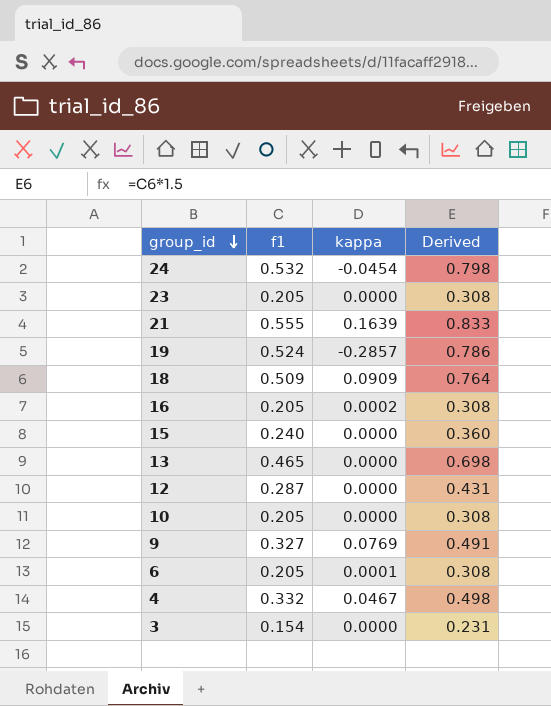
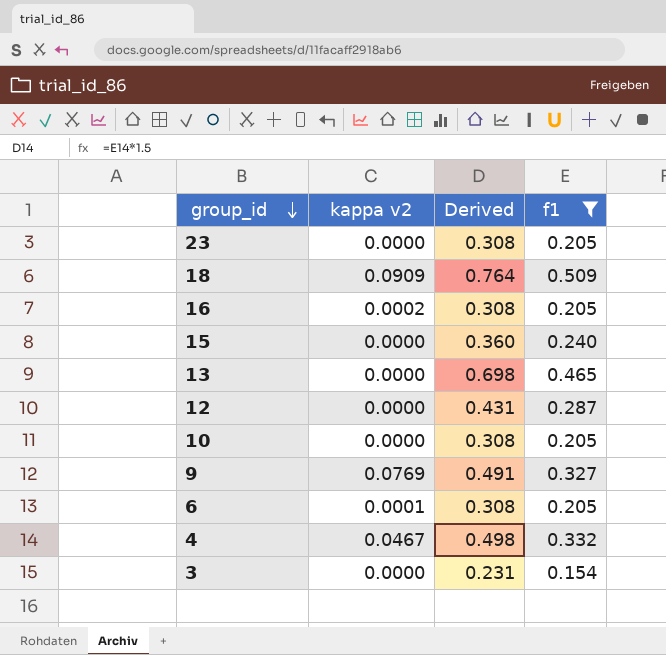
filter: none -> f1 <= 0.509
column name: kappa -> kappa v2
column f1 | position: 2 -> 4

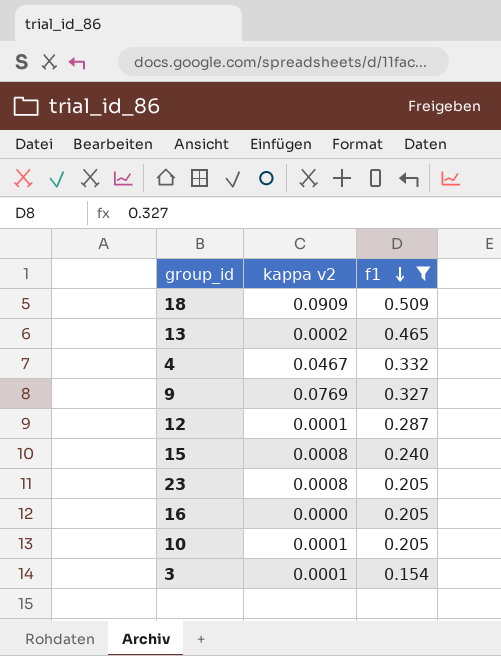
row order: group_id descending -> f1 descending
column Derived | formula: [f1] * 1.5 -> none
row 6: 0.0001 | 0.308 | 0.205 -> none
13 | kappa v2: 0.0000 -> 0.0002
12 | kappa v2: 0.0000 -> 0.0001
15 | kappa v2: 0.0000 -> 0.0008
23 | kappa v2: 0.0000 -> 0.0008
16 | kappa v2: 0.0002 -> 0.0000
10 | kappa v2: 0.0000 -> 0.0001
3 | kappa v2: 0.0000 -> 0.0001

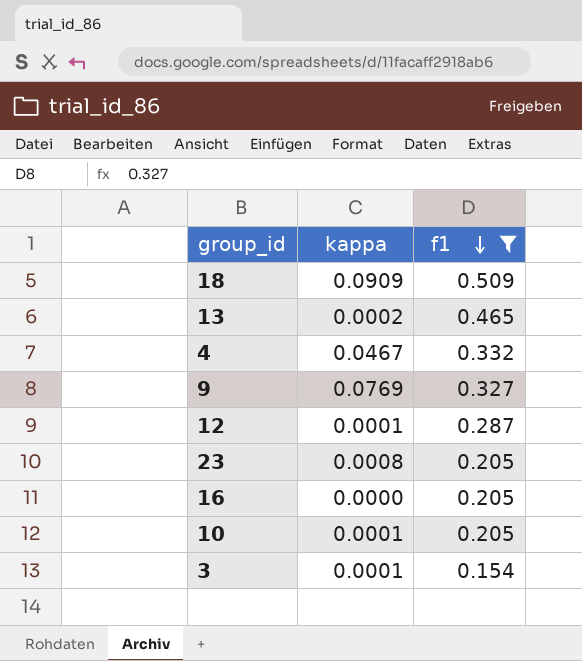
column name: kappa v2 -> kappa
row 15: 0.0008 | 0.240 -> none

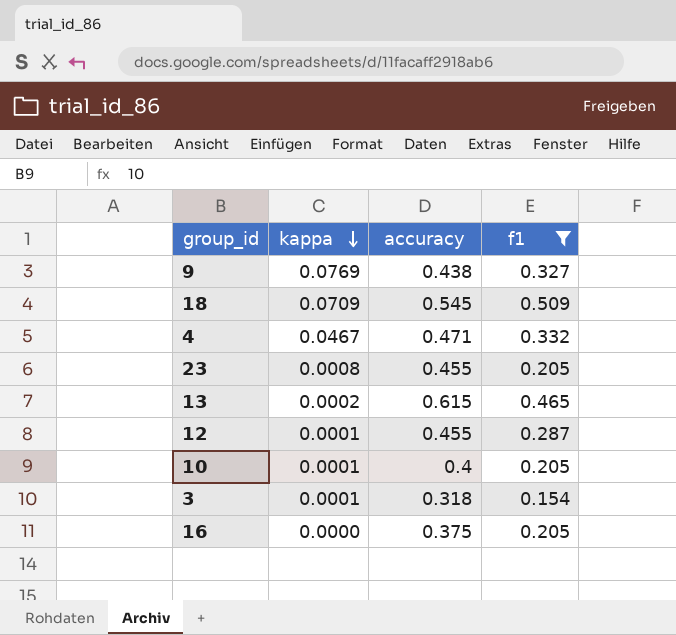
row order: f1 descending -> kappa descending
column accuracy | position: none -> 3
18 | kappa: 0.0909 -> 0.0709

